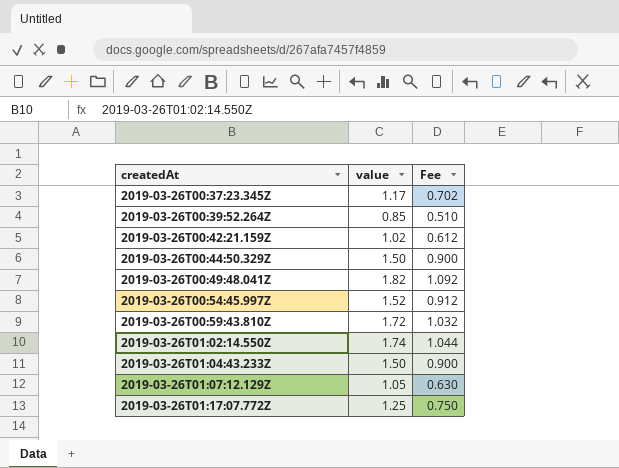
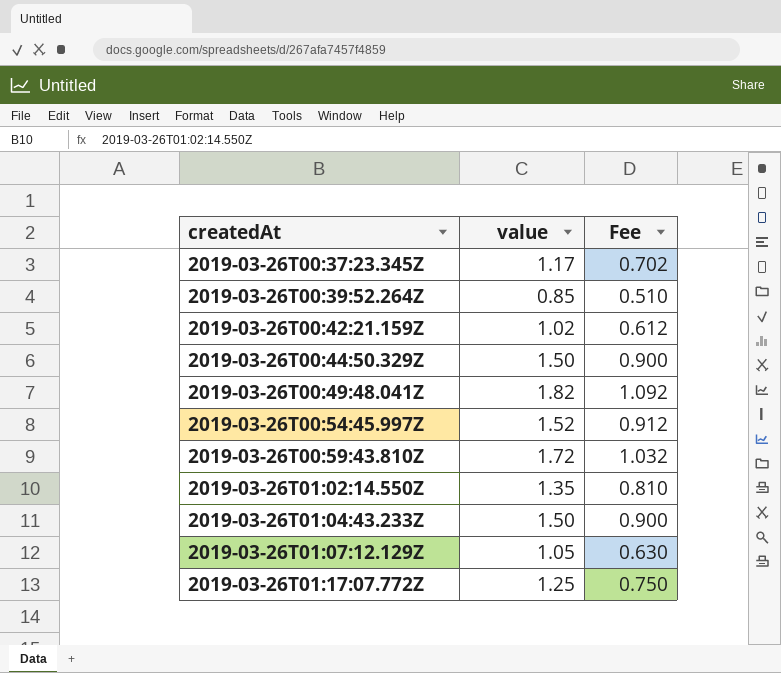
2019-03-26T01:02:14.550Z | value: 1.74 -> 1.35
2019-03-26T01:02:14.550Z | Fee: 1.044 -> 0.810

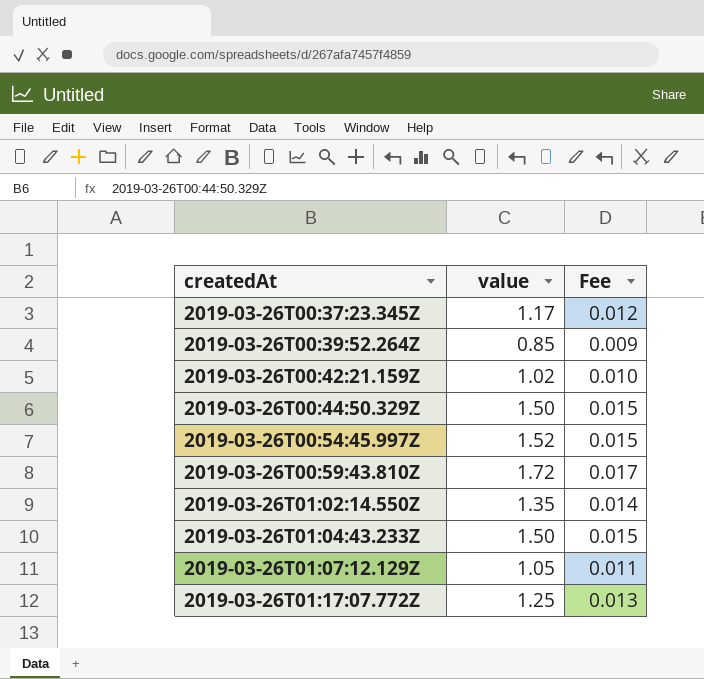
column Fee | formula: [value] * 0.6 -> [value] * 0.01
row 2019-03-26T00:49:48.041Z: 1.82 | 1.092 -> none

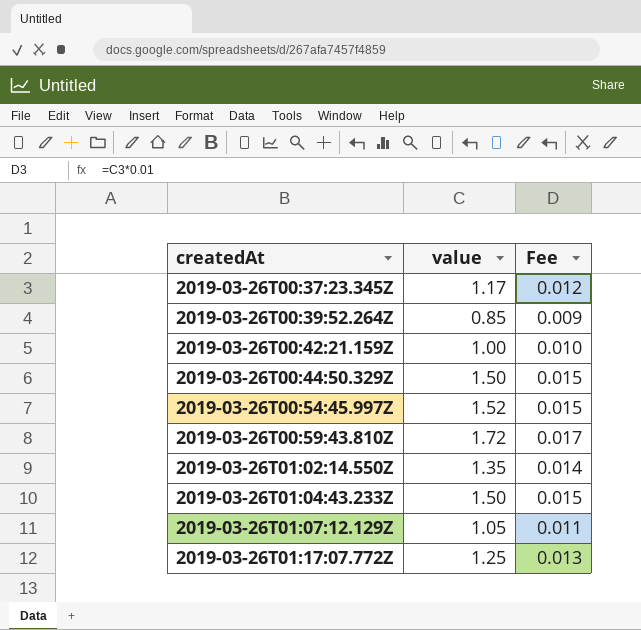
2019-03-26T00:42:21.159Z | value: 1.02 -> 1.00

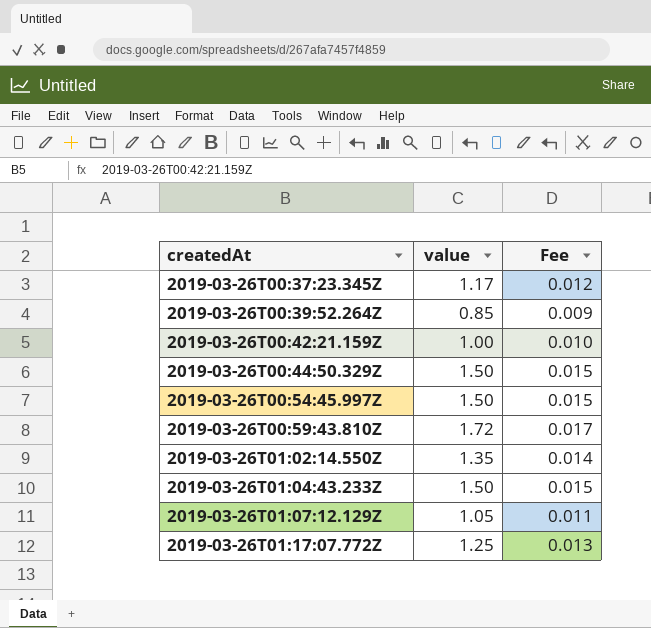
2019-03-26T00:54:45.997Z | value: 1.52 -> 1.50

